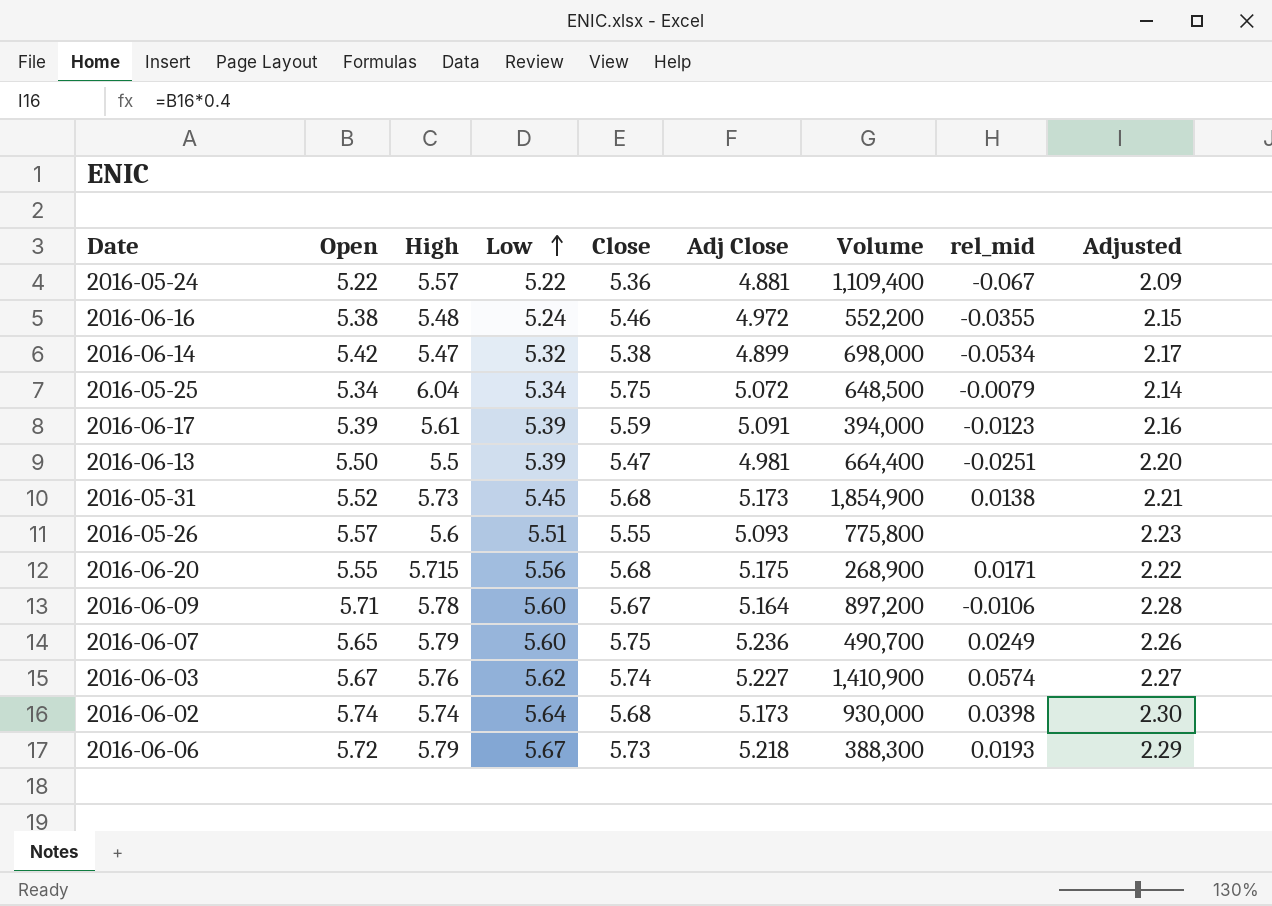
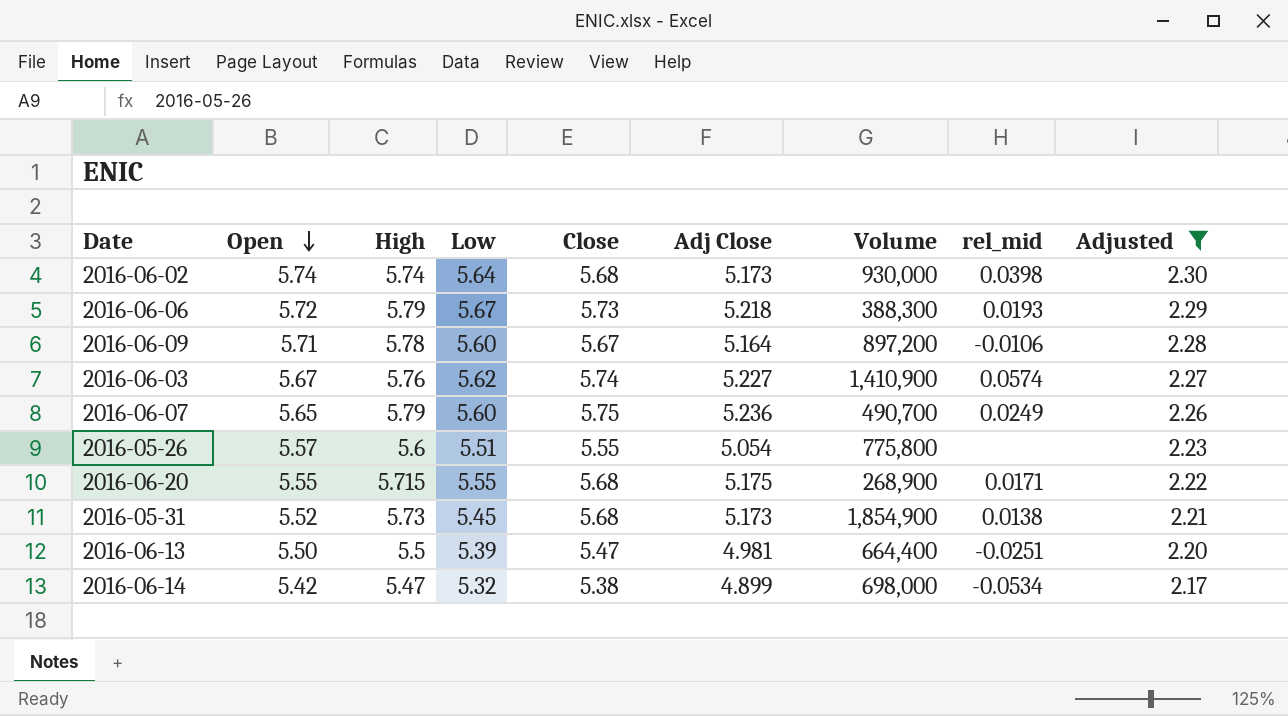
filter: none -> Adjusted >= 2.17
row order: Low ascending -> Open descending
2016-05-26 | Adj Close: 5.093 -> 5.054
2016-06-20 | Low: 5.56 -> 5.55

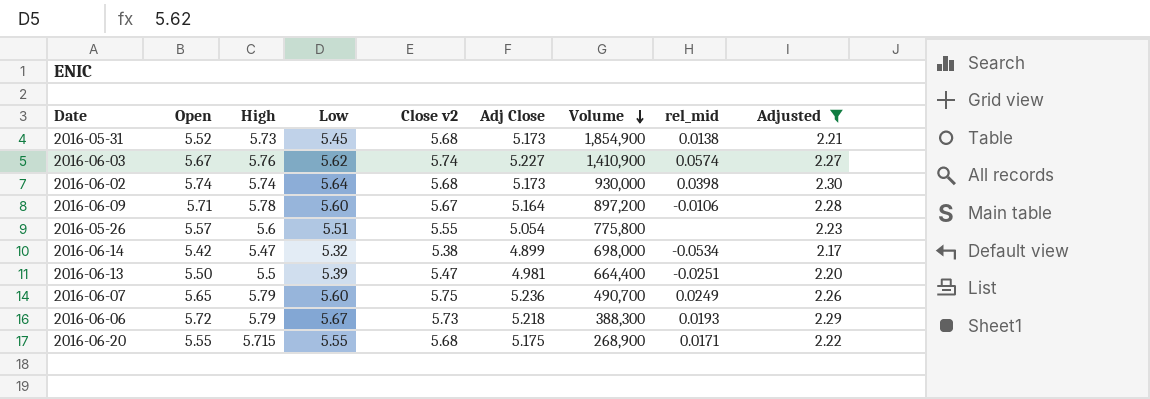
row order: Open descending -> Volume descending
column name: Close -> Close v2

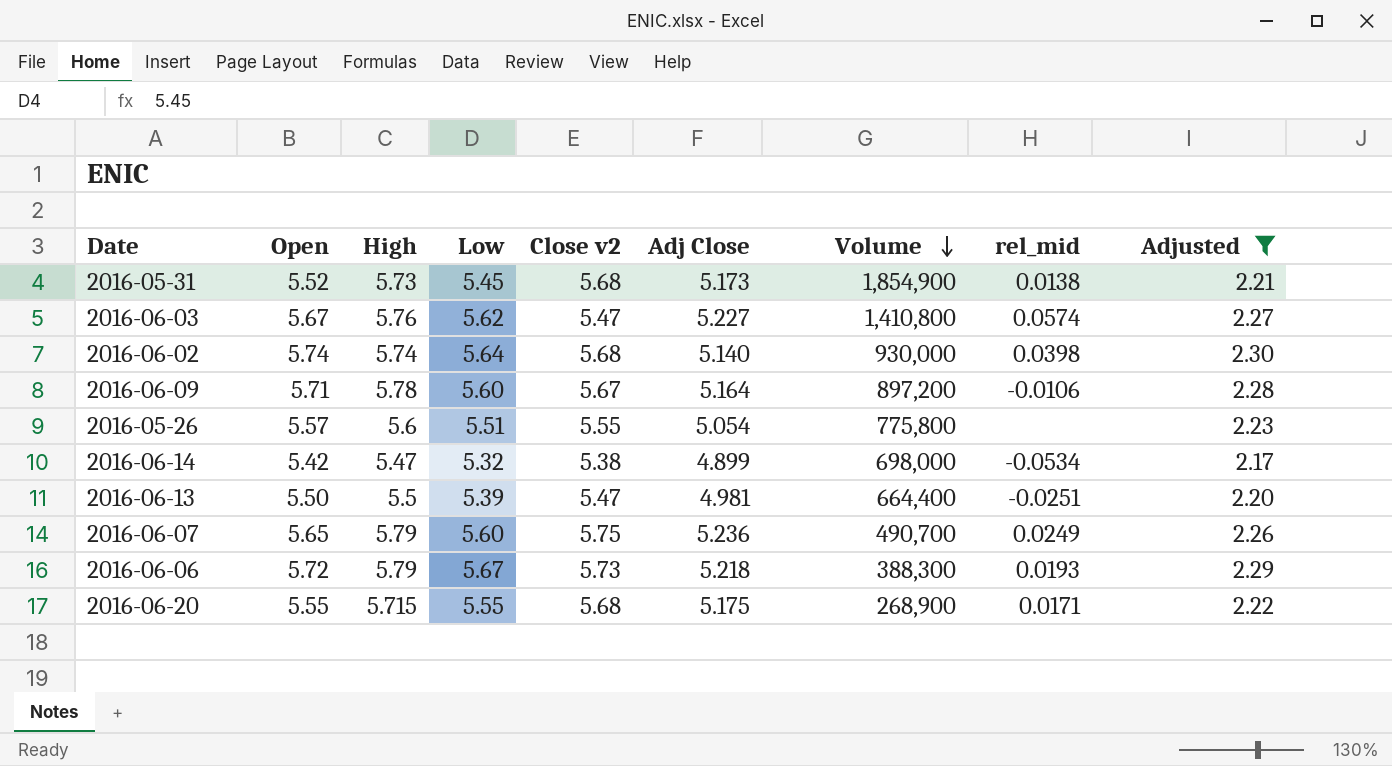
2016-06-03 | Close v2: 5.74 -> 5.47
2016-06-03 | Volume: 1,410,900 -> 1,410,800
2016-06-02 | Adj Close: 5.173 -> 5.140

